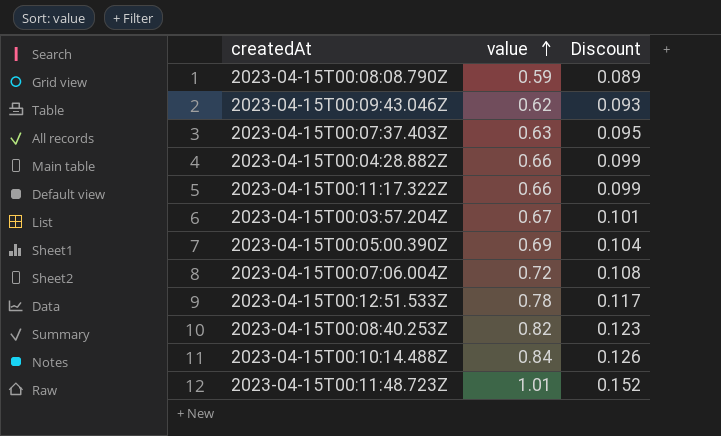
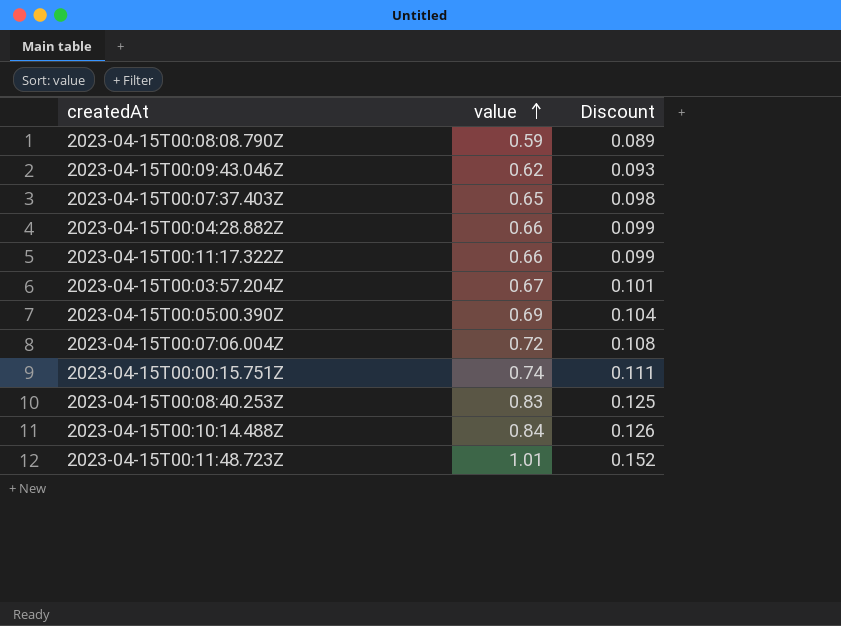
row 2023-04-15T00:12:51.533Z: 0.78 | 0.117 -> none
2023-04-15T00:07:37.403Z | value: 0.63 -> 0.65
2023-04-15T00:07:37.403Z | Discount: 0.095 -> 0.098
row 2023-04-15T00:00:15.751Z: none -> 0.74 | 0.111
2023-04-15T00:08:40.253Z | value: 0.82 -> 0.83
2023-04-15T00:08:40.253Z | Discount: 0.123 -> 0.125

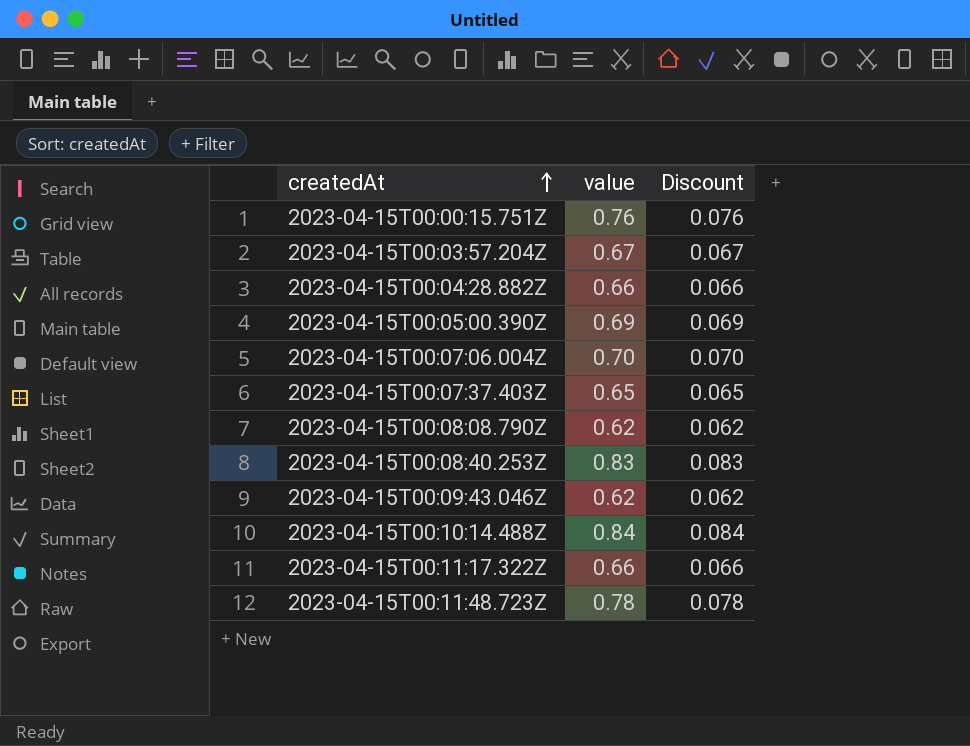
row order: value ascending -> createdAt ascending
column Discount | formula: [value] * 0.15 -> [value] * 0.1
2023-04-15T00:00:15.751Z | value: 0.74 -> 0.76
2023-04-15T00:07:06.004Z | value: 0.72 -> 0.70
2023-04-15T00:08:08.790Z | value: 0.59 -> 0.62
2023-04-15T00:11:48.723Z | value: 1.01 -> 0.78

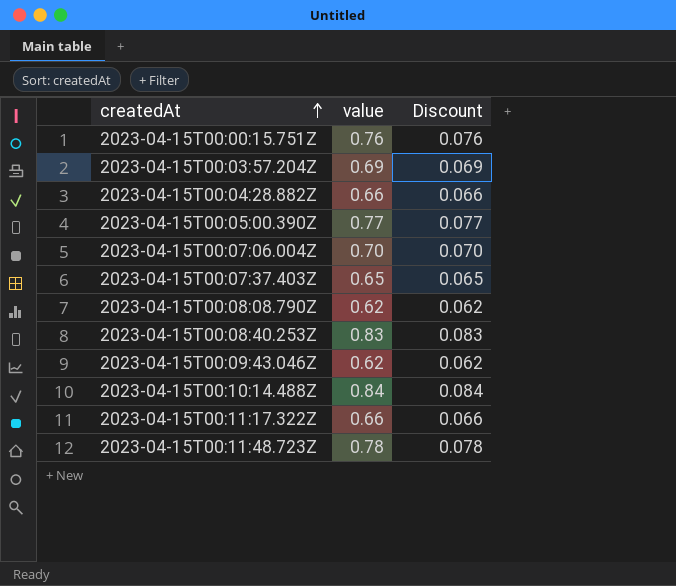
2023-04-15T00:03:57.204Z | value: 0.67 -> 0.69
2023-04-15T00:03:57.204Z | Discount: 0.067 -> 0.069
2023-04-15T00:05:00.390Z | value: 0.69 -> 0.77
2023-04-15T00:05:00.390Z | Discount: 0.069 -> 0.077

